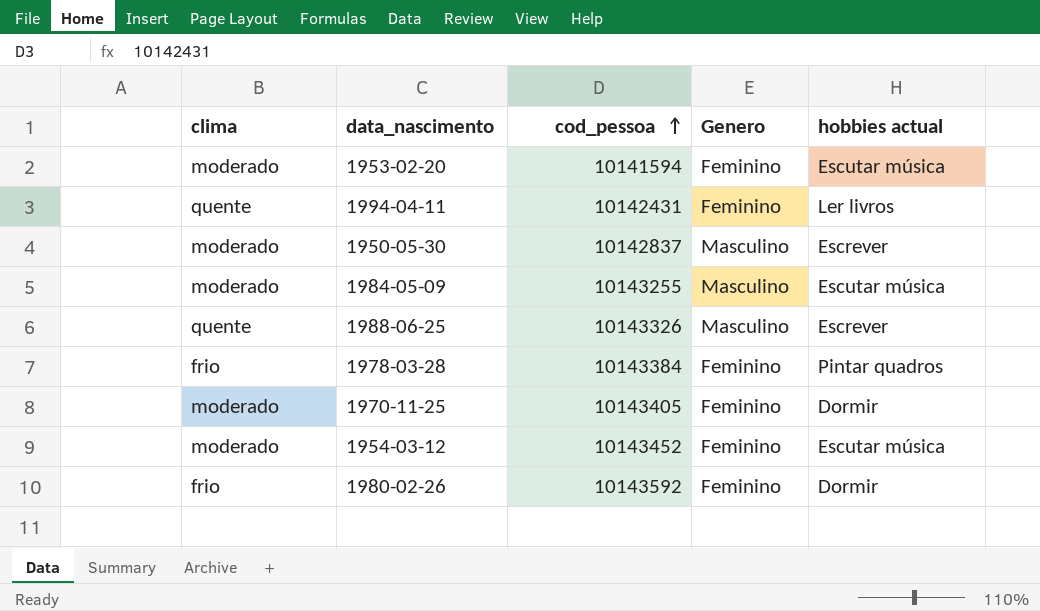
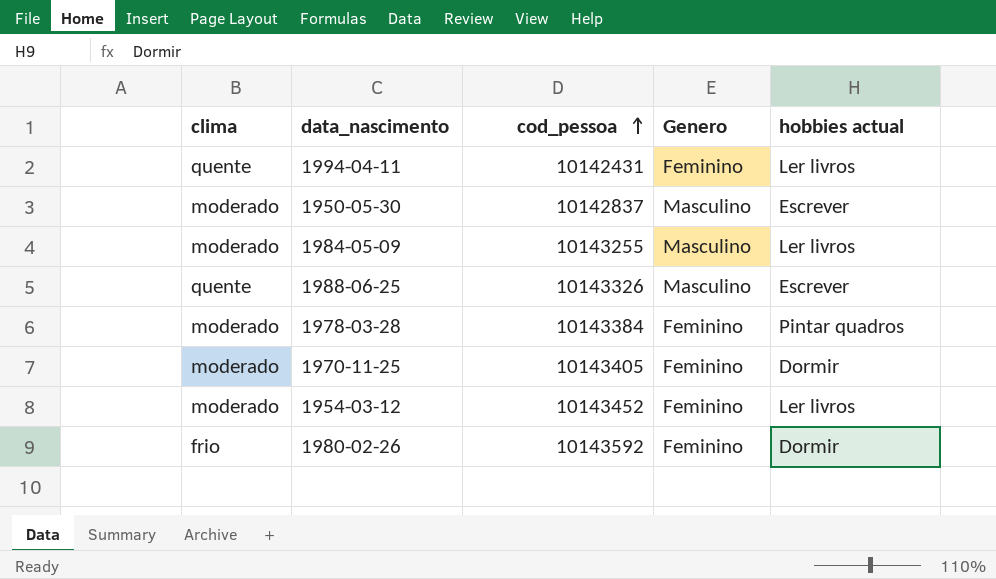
row 1953-02-20: moderado | 10141594 | Feminino | Escutar música -> none
1984-05-09 | hobbies actual: Escutar música -> Ler livros
1978-03-28 | clima: frio -> moderado
1954-03-12 | hobbies actual: Escutar música -> Ler livros

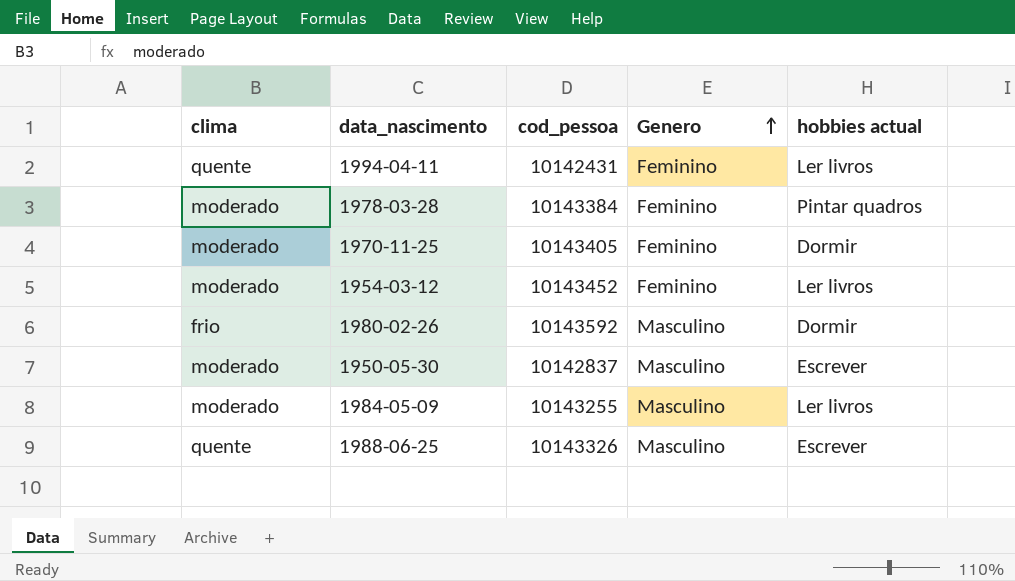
row order: cod_pessoa ascending -> Genero ascending
1980-02-26 | Genero: Feminino -> Masculino

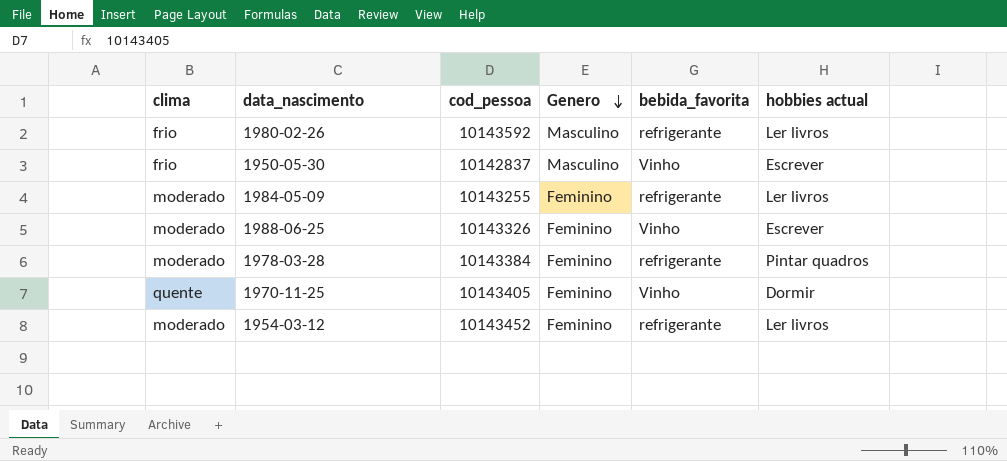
row order: Genero ascending -> Genero descending
column bebida_favorita | position: none -> 5
row 1994-04-11: quente | 10142431 | Feminino | Ler livros -> none
1980-02-26 | hobbies actual: Dormir -> Ler livros
1950-05-30 | clima: moderado -> frio
1984-05-09 | Genero: Masculino -> Feminino
1988-06-25 | clima: quente -> moderado
1988-06-25 | Genero: Masculino -> Feminino
1970-11-25 | clima: moderado -> quente

